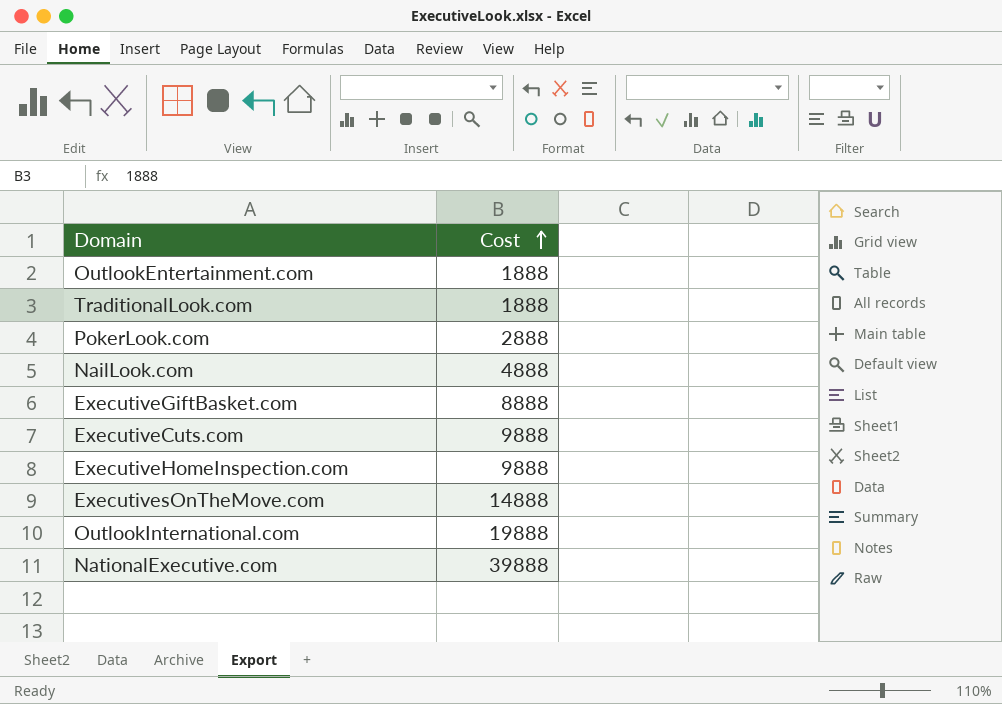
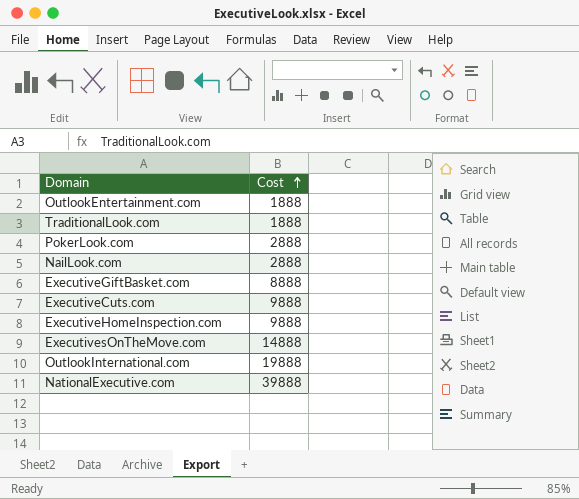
NailLook.com | Cost: 4888 -> 2888

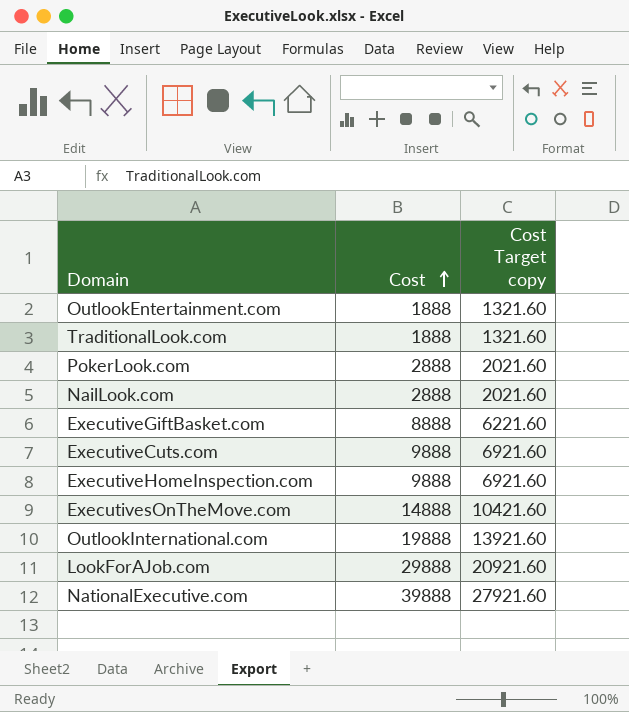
column Cost Target copy | formula: none -> [Cost] * 0.7
row LookForAJob.com: none -> 29888 | 20921.60

